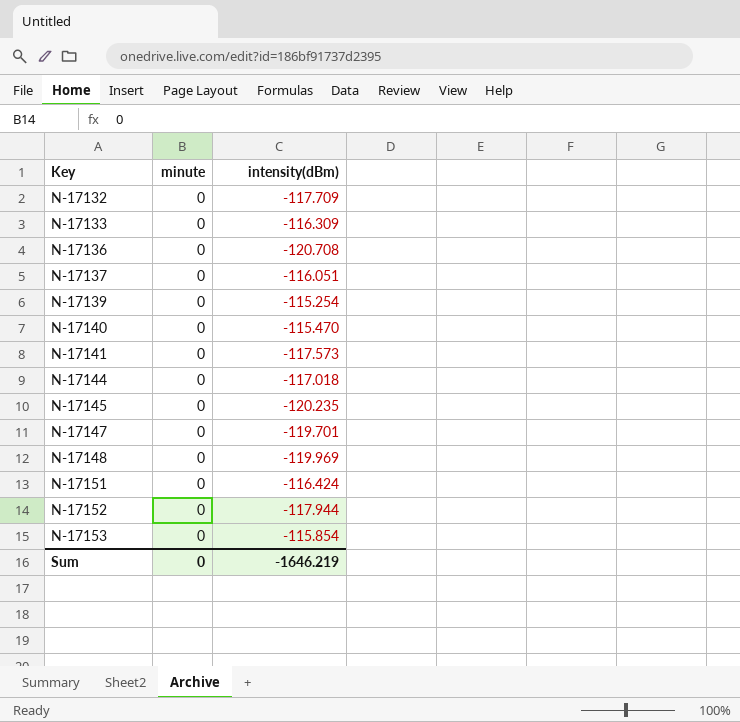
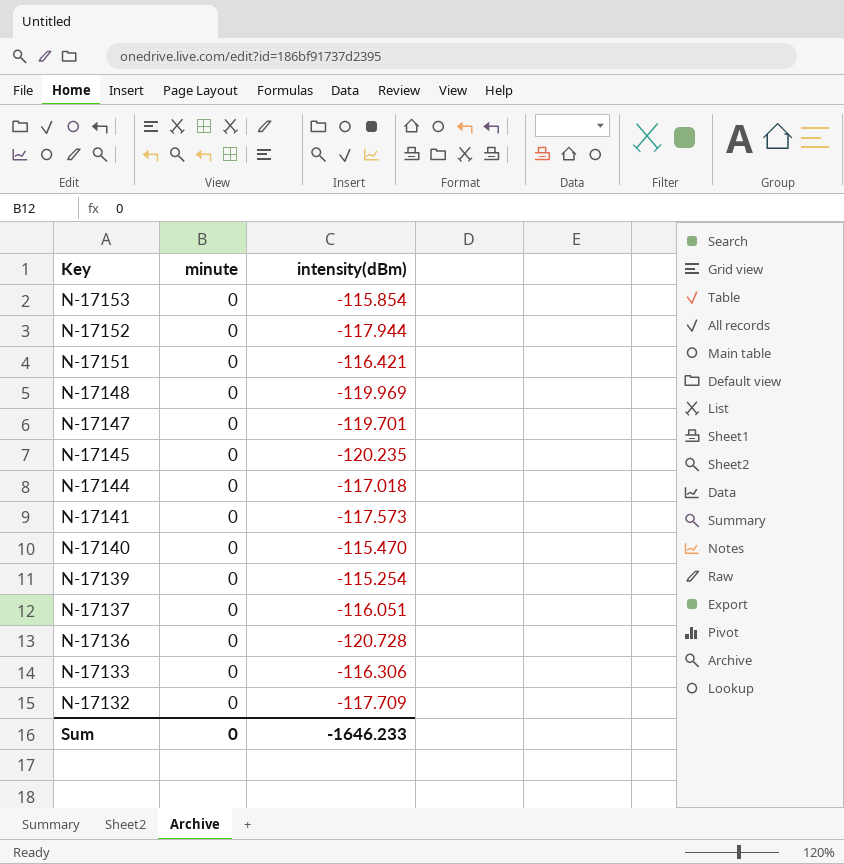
row order: Key ascending -> Key descending
N-17151 | intensity(dBm): -116.424 -> -116.421
N-17136 | intensity(dBm): -120.708 -> -120.728
N-17133 | intensity(dBm): -116.309 -> -116.306
Sum | intensity(dBm): -1646.219 -> -1646.233

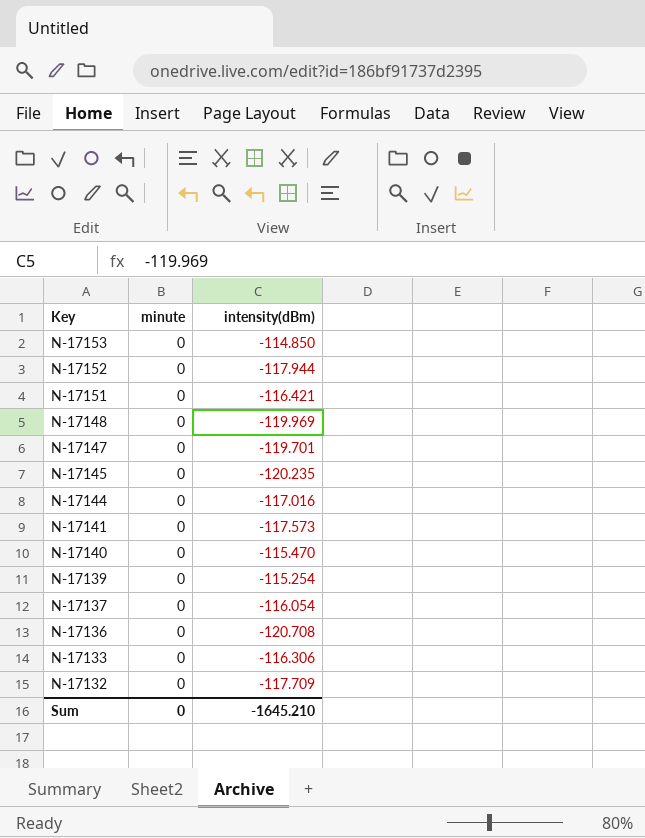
N-17153 | intensity(dBm): -115.854 -> -114.850
N-17144 | intensity(dBm): -117.018 -> -117.016
N-17137 | intensity(dBm): -116.051 -> -116.054
N-17136 | intensity(dBm): -120.728 -> -120.708
Sum | intensity(dBm): -1646.233 -> -1645.210

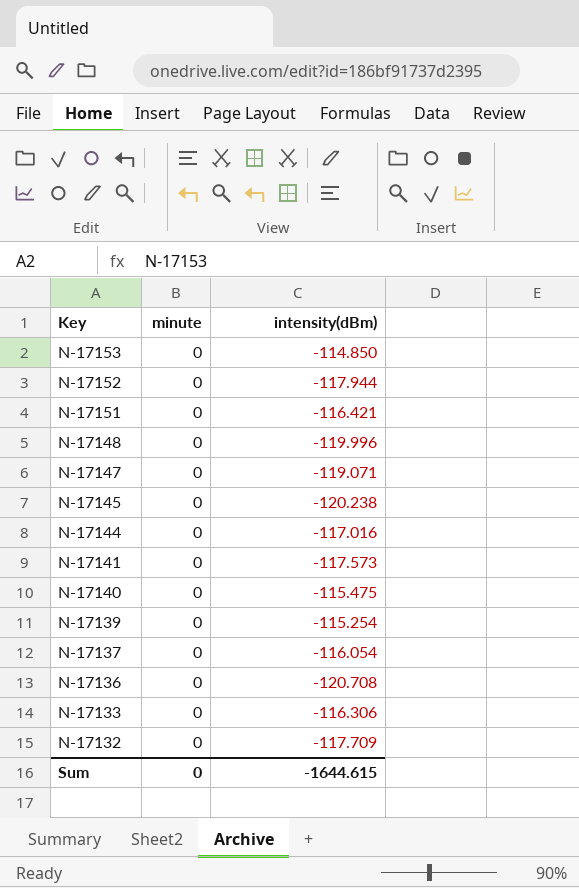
N-17148 | intensity(dBm): -119.969 -> -119.996
N-17147 | intensity(dBm): -119.701 -> -119.071
N-17145 | intensity(dBm): -120.235 -> -120.238
N-17140 | intensity(dBm): -115.470 -> -115.475
Sum | intensity(dBm): -1645.210 -> -1644.615

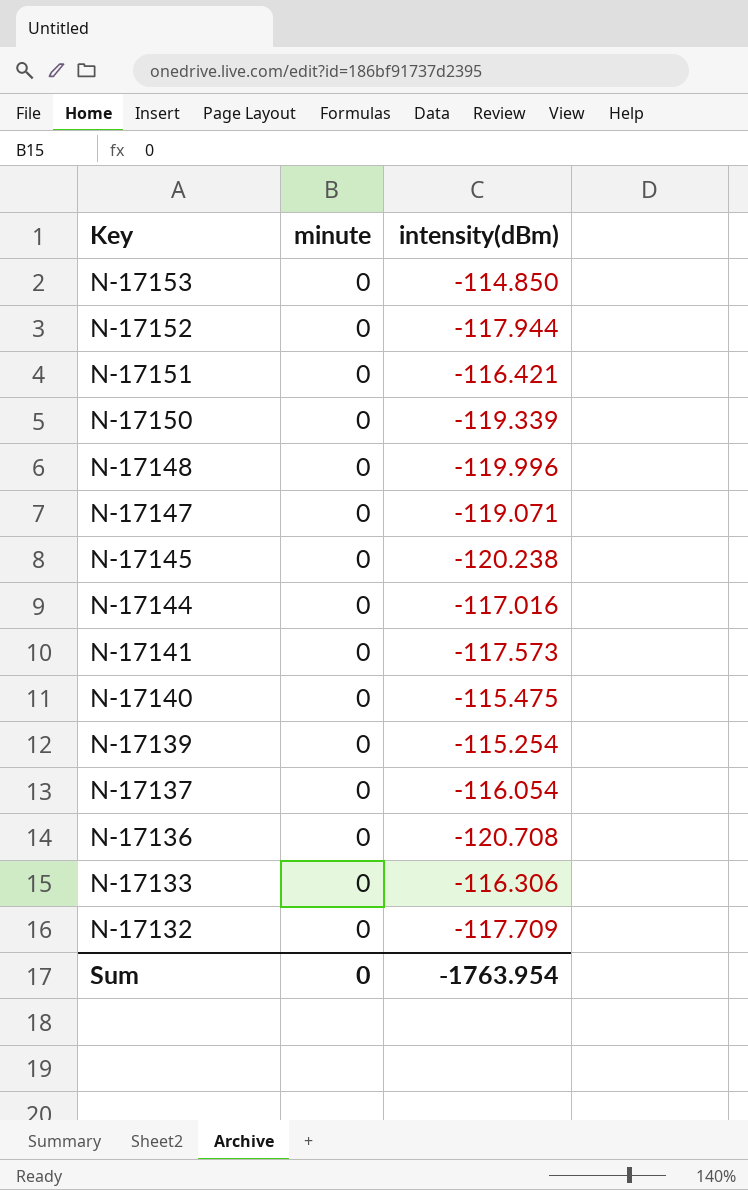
row N-17150: none -> 0 | -119.339
Sum | intensity(dBm): -1644.615 -> -1763.954

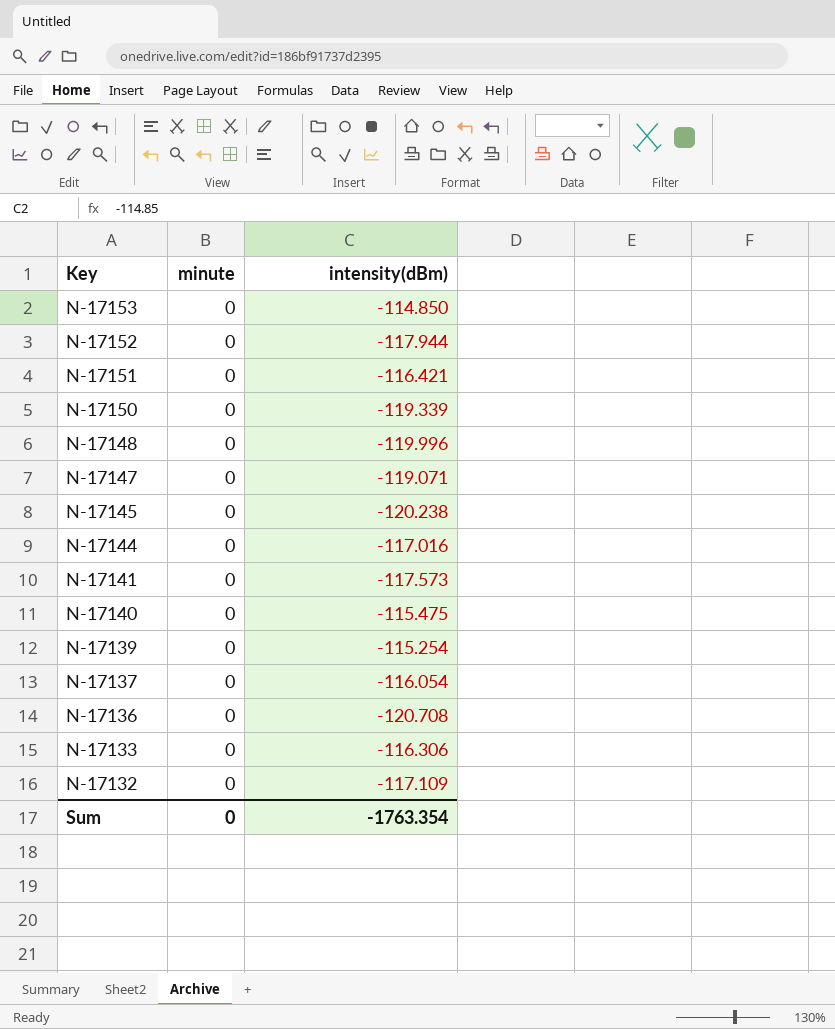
N-17132 | intensity(dBm): -117.709 -> -117.109
Sum | intensity(dBm): -1763.954 -> -1763.354

